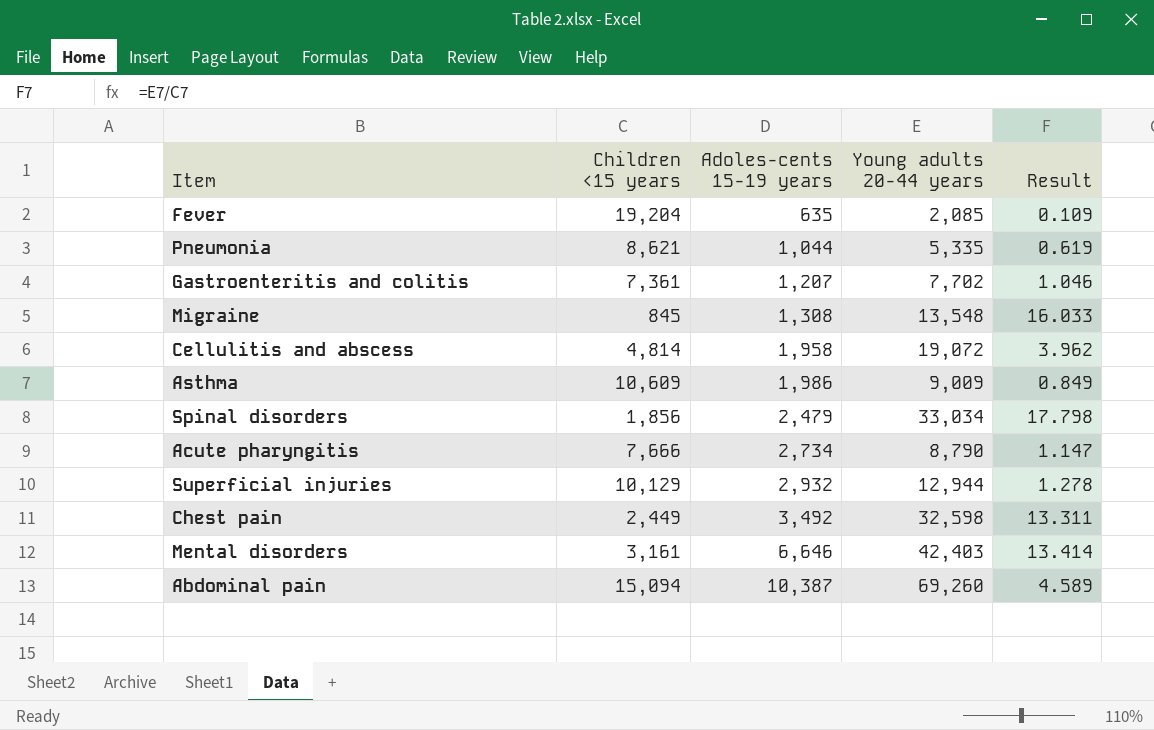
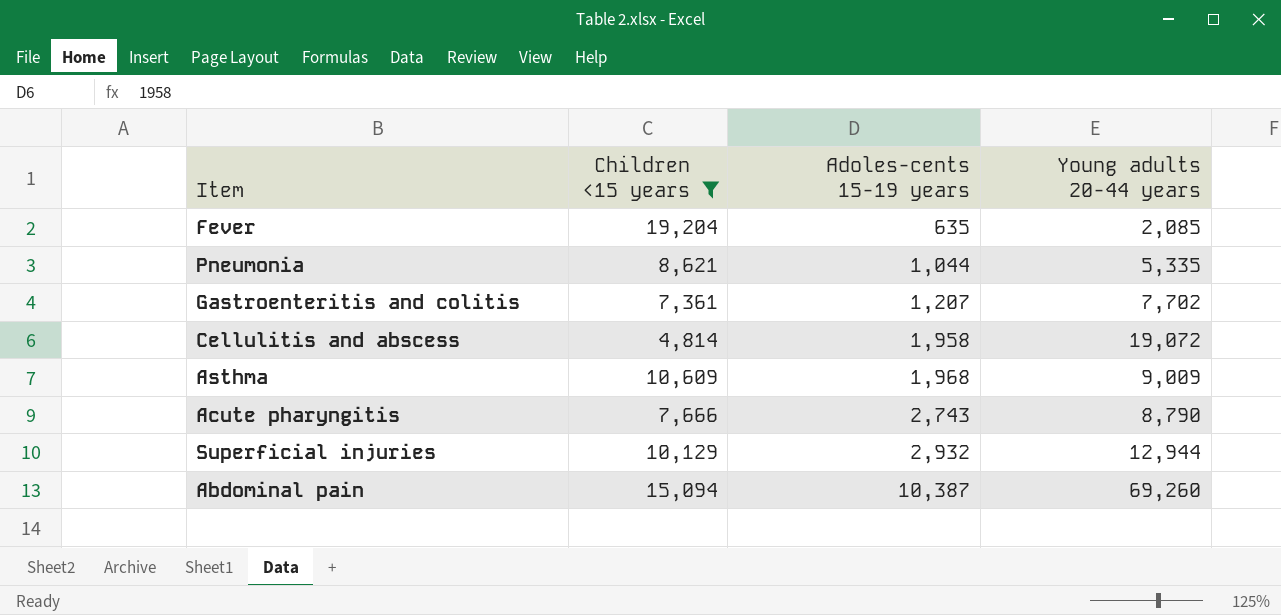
filter: none -> Children <15 years >= 4,814
column Result | formula: [Young adults 20-44 years] / [Children <15 years] -> none
Asthma | Adoles-cents 15-19 years: 1,986 -> 1,968
Acute pharyngitis | Adoles-cents 15-19 years: 2,734 -> 2,743

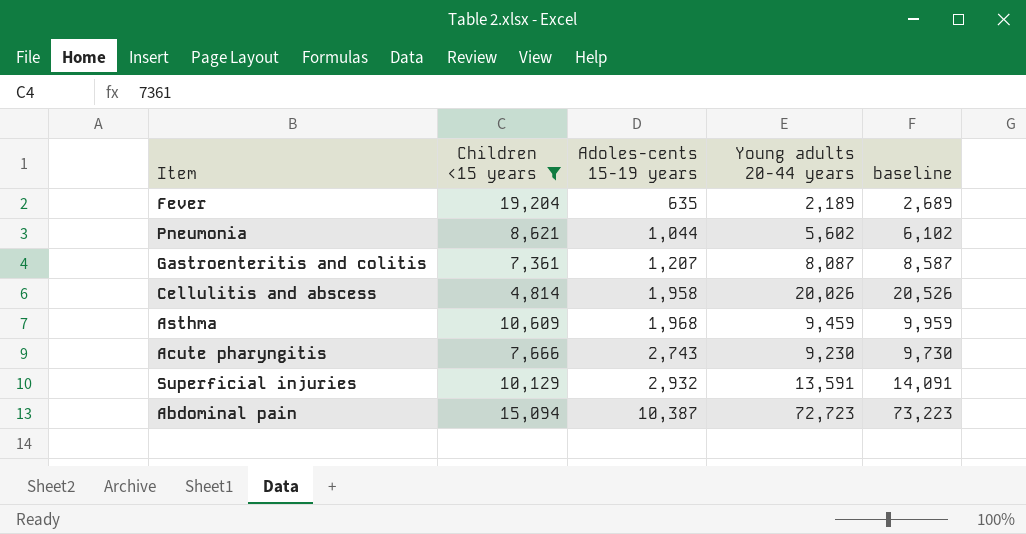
column baseline | formula: none -> [Young adults 20-44 years] + 500
Fever | Young adults 20-44 years: 2,085 -> 2,189
Pneumonia | Young adults 20-44 years: 5,335 -> 5,602
Gastroenteritis and colitis | Young adults 20-44 years: 7,702 -> 8,087
Cellulitis and abscess | Young adults 20-44 years: 19,072 -> 20,026
Asthma | Young adults 20-44 years: 9,009 -> 9,459
Acute pharyngitis | Young adults 20-44 years: 8,790 -> 9,230
Superficial injuries | Young adults 20-44 years: 12,944 -> 13,591
Abdominal pain | Young adults 20-44 years: 69,260 -> 72,723

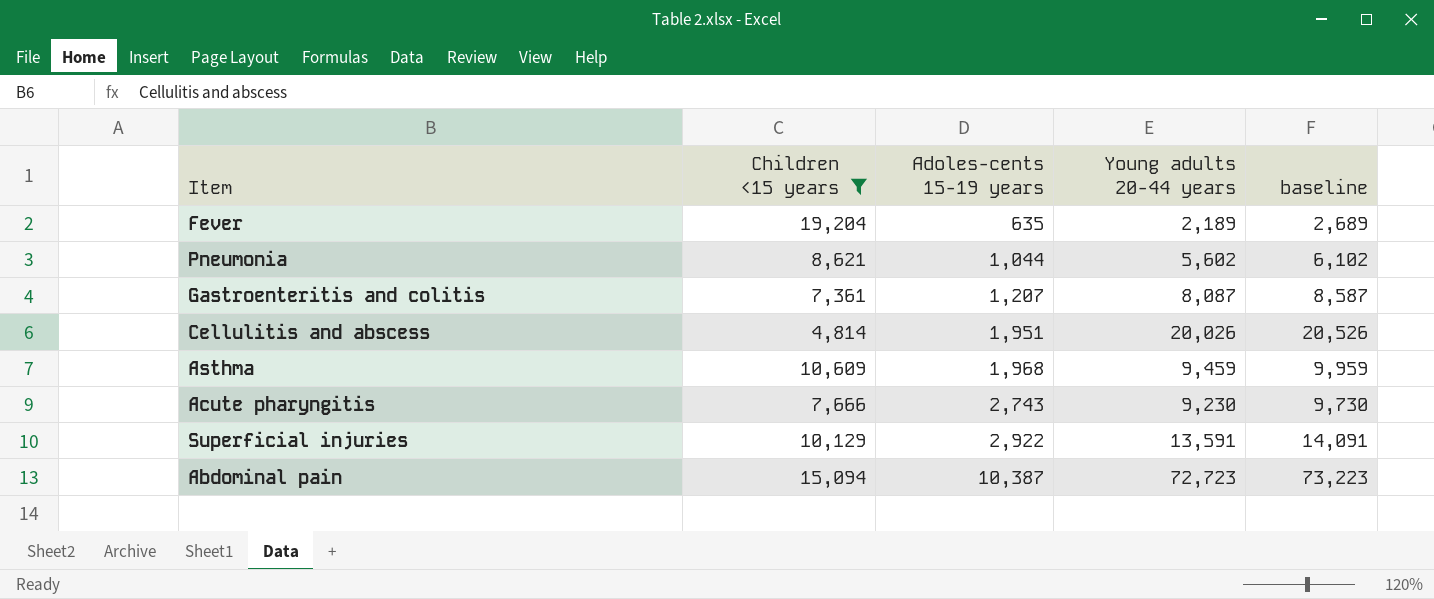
Cellulitis and abscess | Adoles-cents 15-19 years: 1,958 -> 1,951
Superficial injuries | Adoles-cents 15-19 years: 2,932 -> 2,922

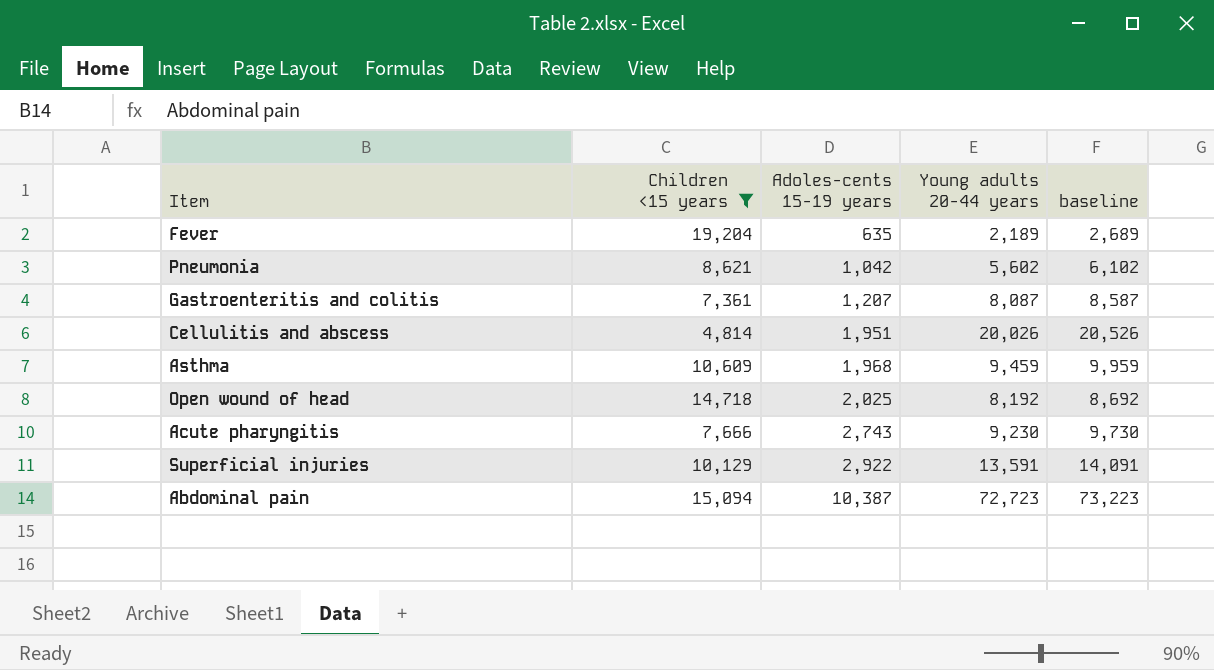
Pneumonia | Adoles-cents 15-19 years: 1,044 -> 1,042
row Open wound of head: none -> 14,718 | 2,025 | 8,192 | 8,692

